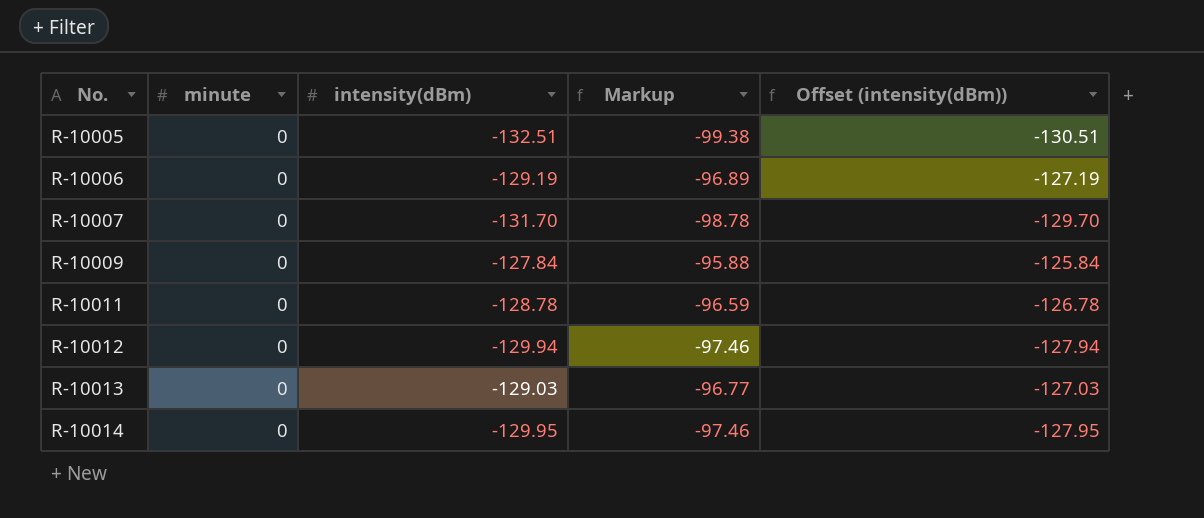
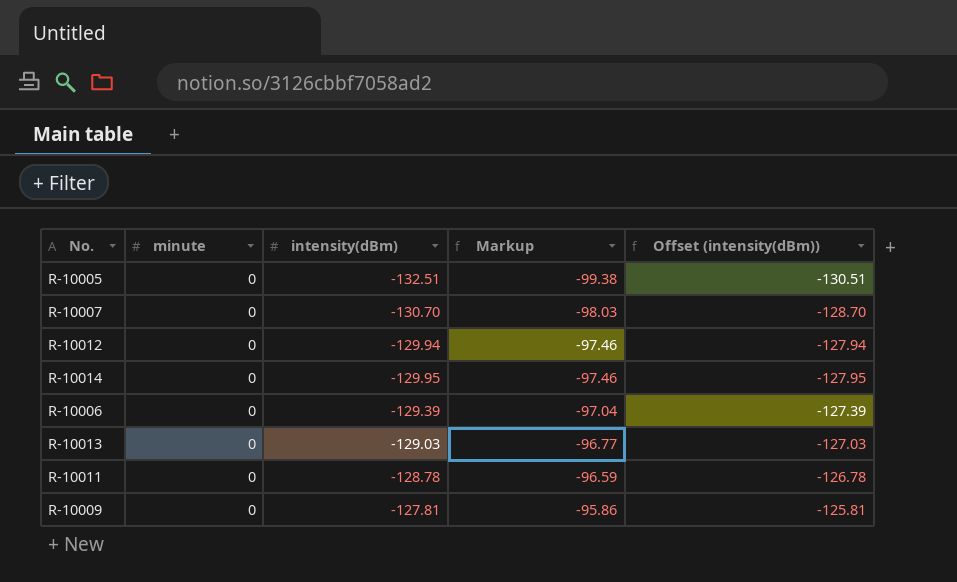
row order: No. ascending -> Markup ascending
R-10007 | intensity(dBm): -131.70 -> -130.70
R-10007 | Markup: -98.78 -> -98.03
R-10007 | Offset (intensity(dBm)): -129.70 -> -128.70
R-10006 | intensity(dBm): -129.19 -> -129.39
R-10006 | Markup: -96.89 -> -97.04
R-10006 | Offset (intensity(dBm)): -127.19 -> -127.39
R-10009 | intensity(dBm): -127.84 -> -127.81
R-10009 | Markup: -95.88 -> -95.86
R-10009 | Offset (intensity(dBm)): -125.84 -> -125.81

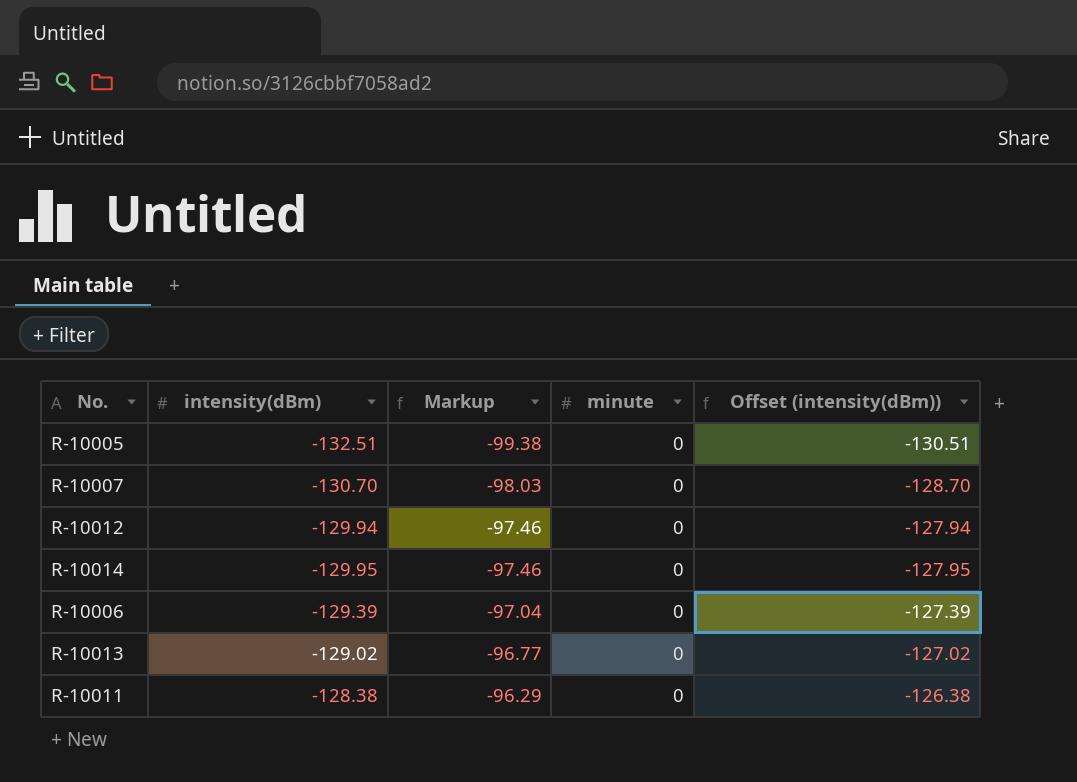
column minute | position: 2 -> 4
row R-10009: 0 | -127.81 | -95.86 | -125.81 -> none
R-10013 | intensity(dBm): -129.03 -> -129.02
R-10013 | Offset (intensity(dBm)): -127.03 -> -127.02
R-10011 | intensity(dBm): -128.78 -> -128.38
R-10011 | Markup: -96.59 -> -96.29
R-10011 | Offset (intensity(dBm)): -126.78 -> -126.38

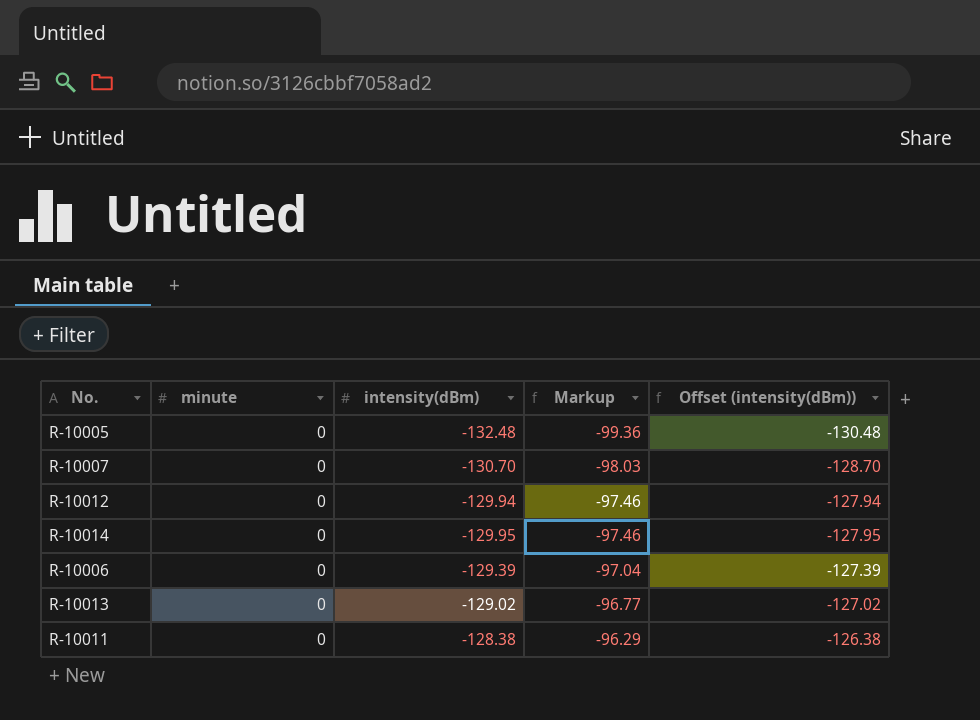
column minute | position: 4 -> 2
R-10005 | intensity(dBm): -132.51 -> -132.48
R-10005 | Markup: -99.38 -> -99.36
R-10005 | Offset (intensity(dBm)): -130.51 -> -130.48

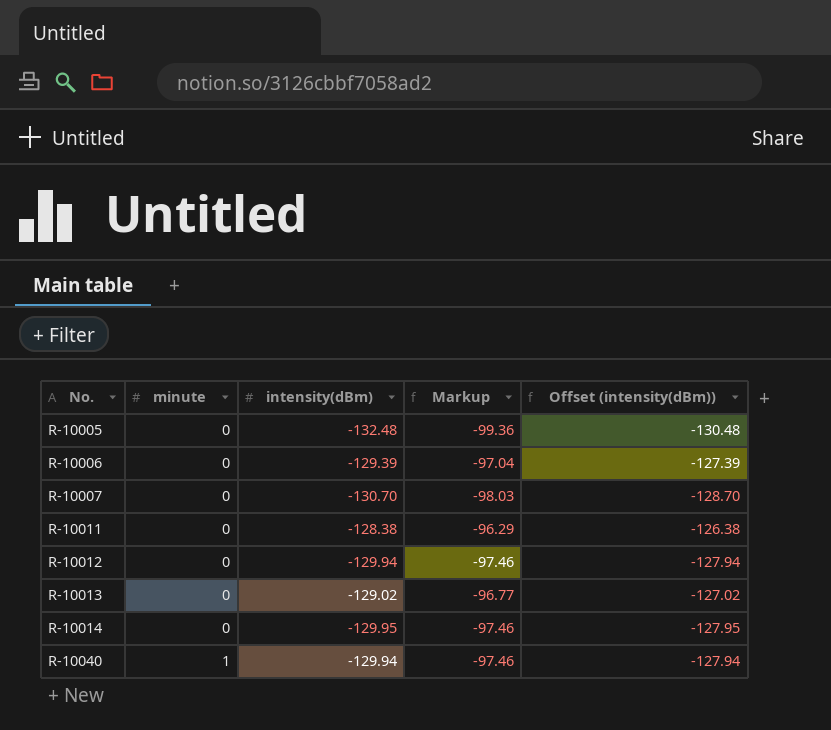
row order: Markup ascending -> No. ascending
row R-10040: none -> 1 | -129.94 | -97.46 | -127.94

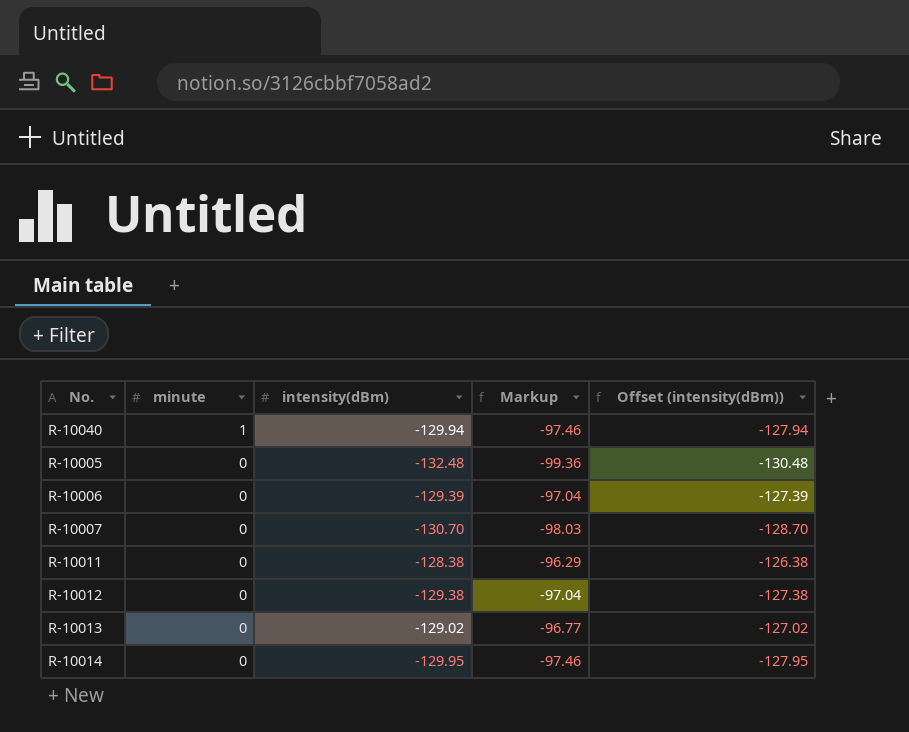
row order: No. ascending -> minute descending
R-10012 | intensity(dBm): -129.94 -> -129.38
R-10012 | Markup: -97.46 -> -97.04
R-10012 | Offset (intensity(dBm)): -127.94 -> -127.38

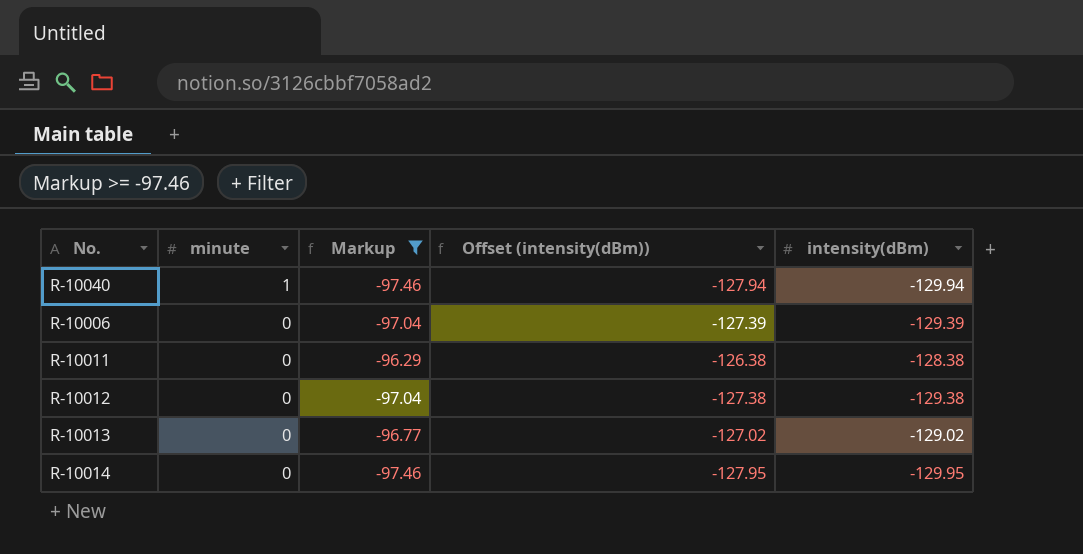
filter: none -> Markup >= -97.46
column intensity(dBm) | position: 3 -> 5

